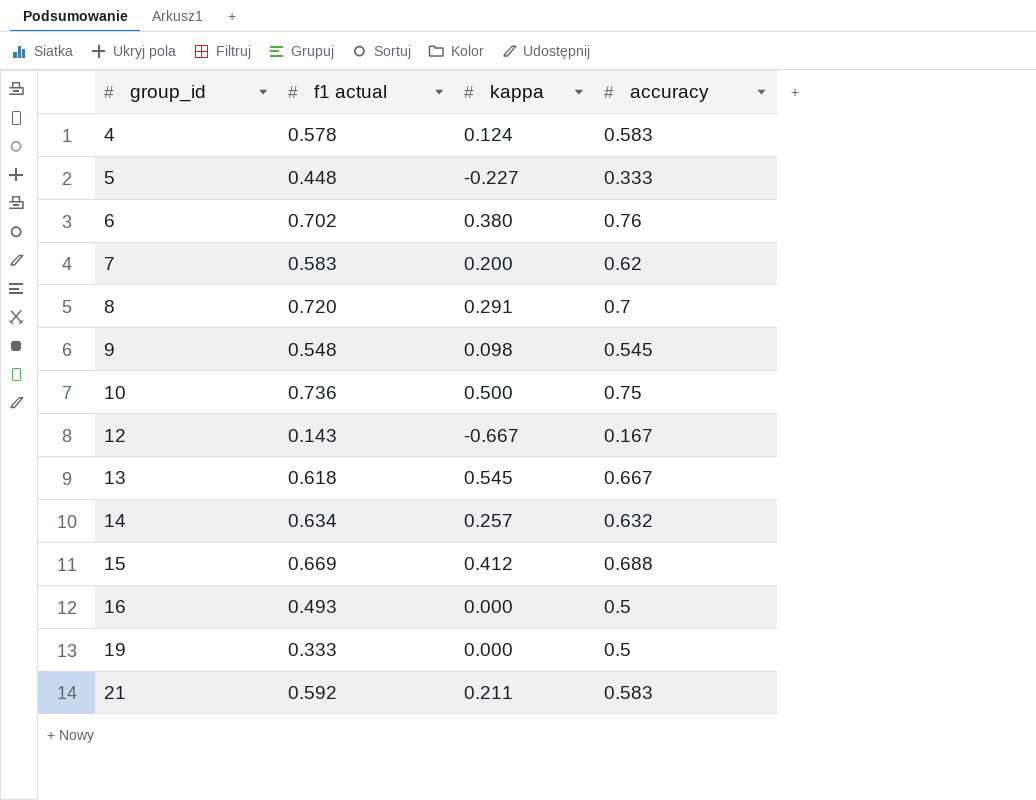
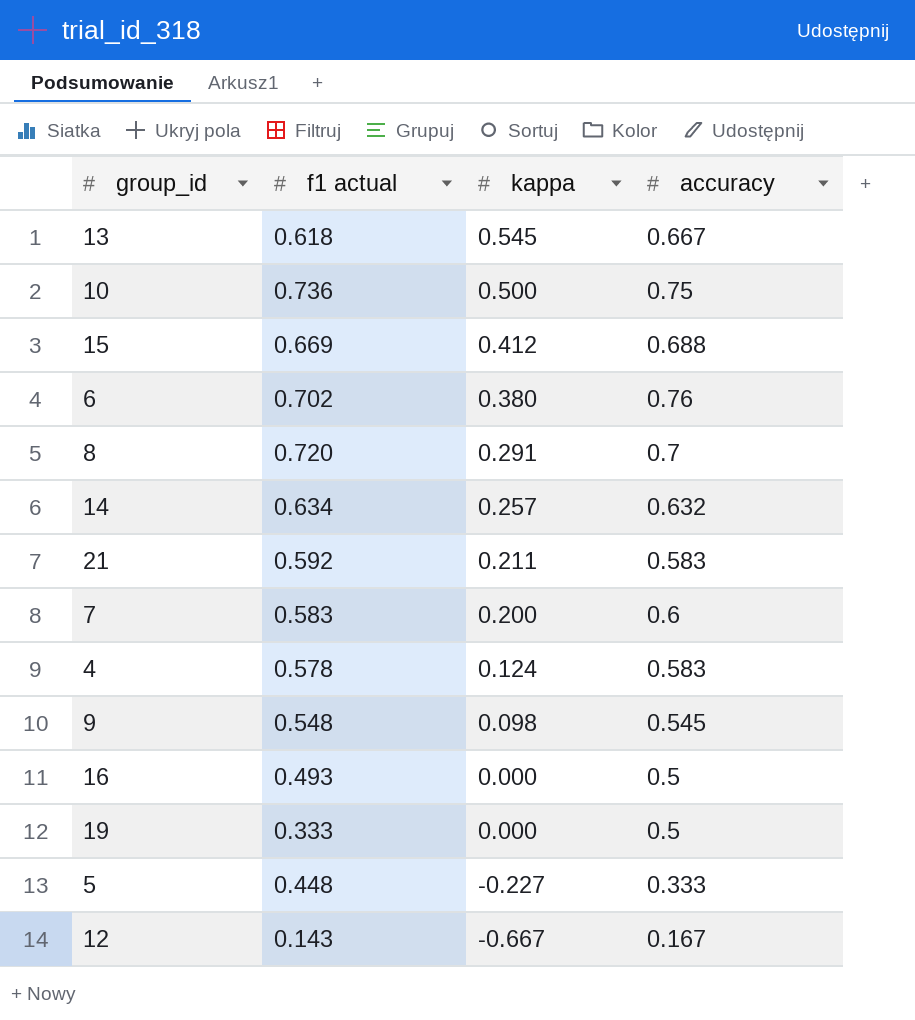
row order: group_id ascending -> kappa descending
7 | accuracy: 0.62 -> 0.6

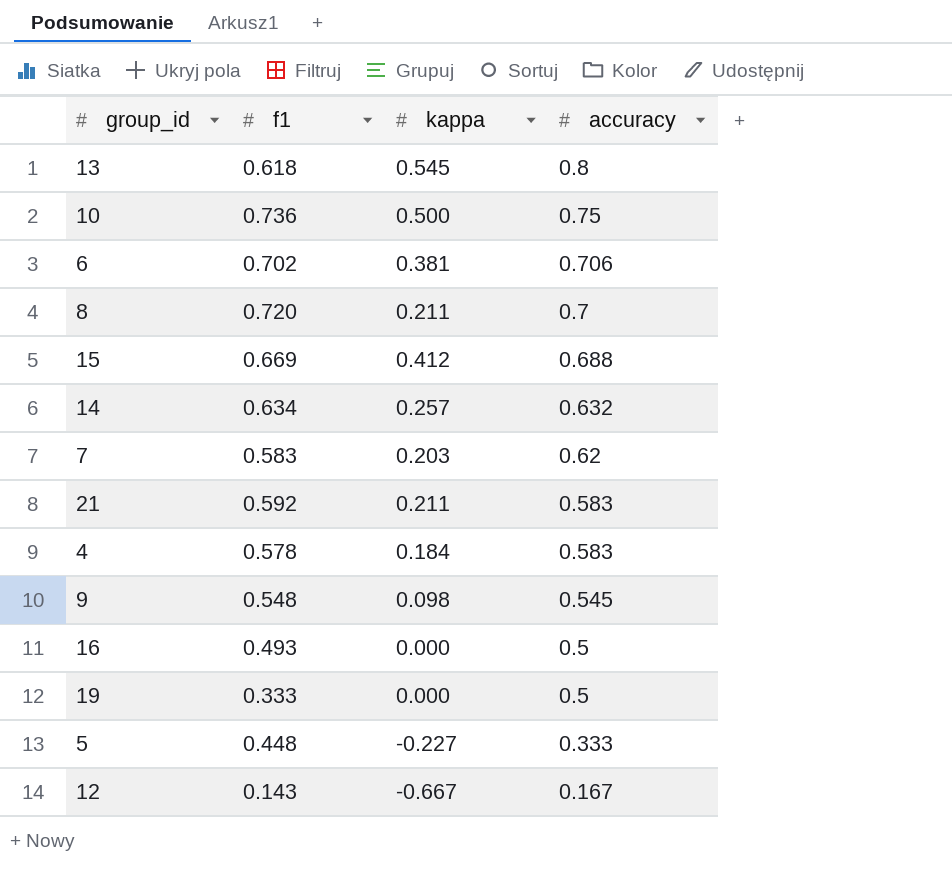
row order: kappa descending -> accuracy descending
column name: f1 actual -> f1
13 | accuracy: 0.667 -> 0.8
6 | kappa: 0.380 -> 0.381
6 | accuracy: 0.76 -> 0.706
8 | kappa: 0.291 -> 0.211
7 | kappa: 0.200 -> 0.203
7 | accuracy: 0.6 -> 0.62
4 | kappa: 0.124 -> 0.184

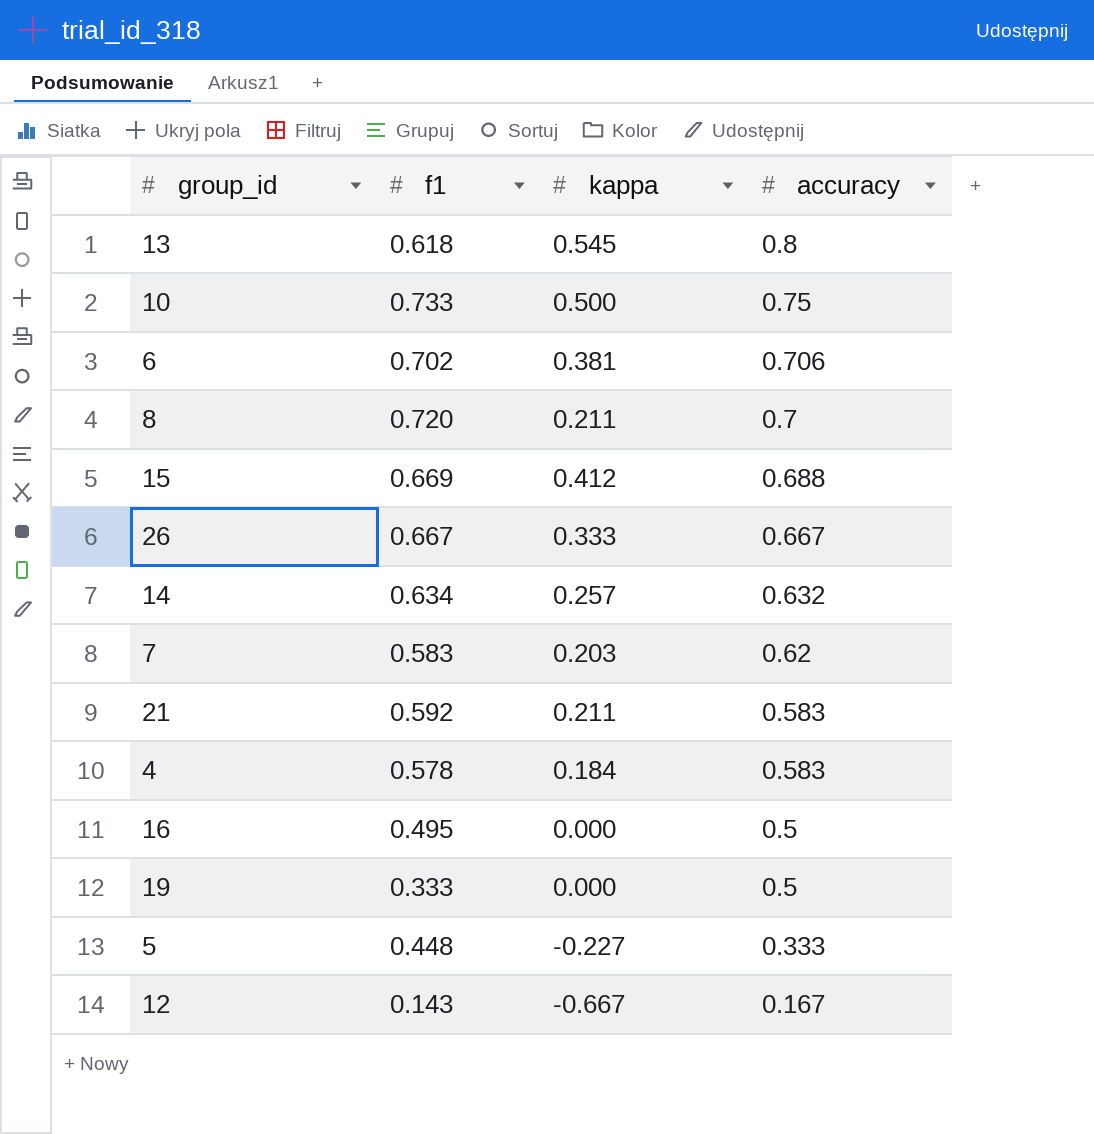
row 9: 0.548 | 0.098 | 0.545 -> none
10 | f1: 0.736 -> 0.733
row 26: none -> 0.667 | 0.333 | 0.667
16 | f1: 0.493 -> 0.495

